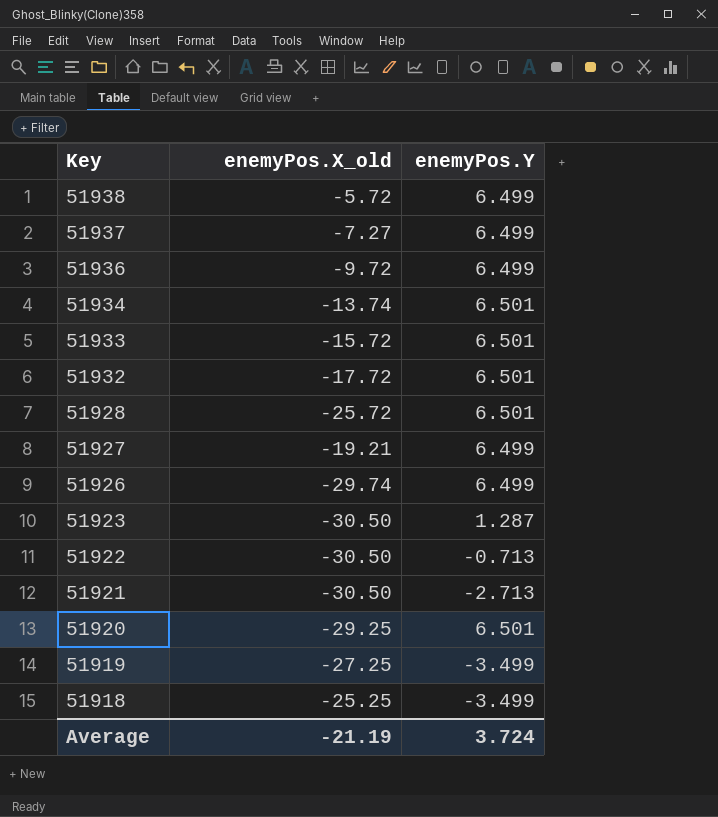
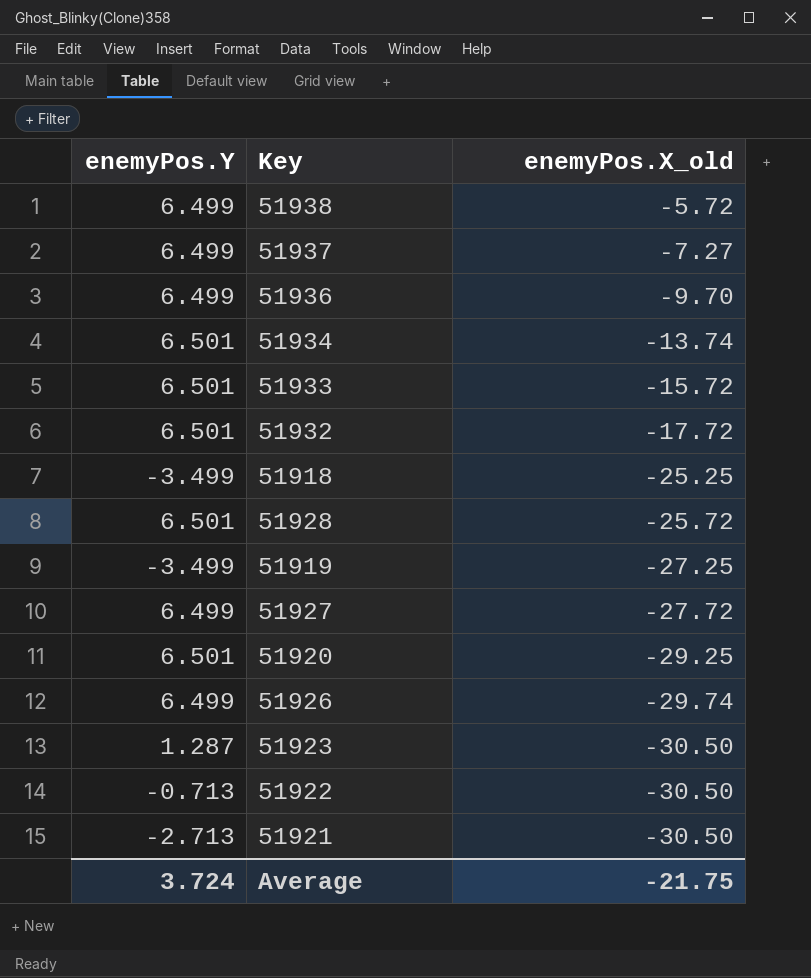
row order: Key descending -> enemyPos.X_old descending
column enemyPos.Y | position: 3 -> 1
51936 | enemyPos.X_old: -9.72 -> -9.70
51927 | enemyPos.X_old: -19.21 -> -27.72
Average | enemyPos.X_old: -21.19 -> -21.75

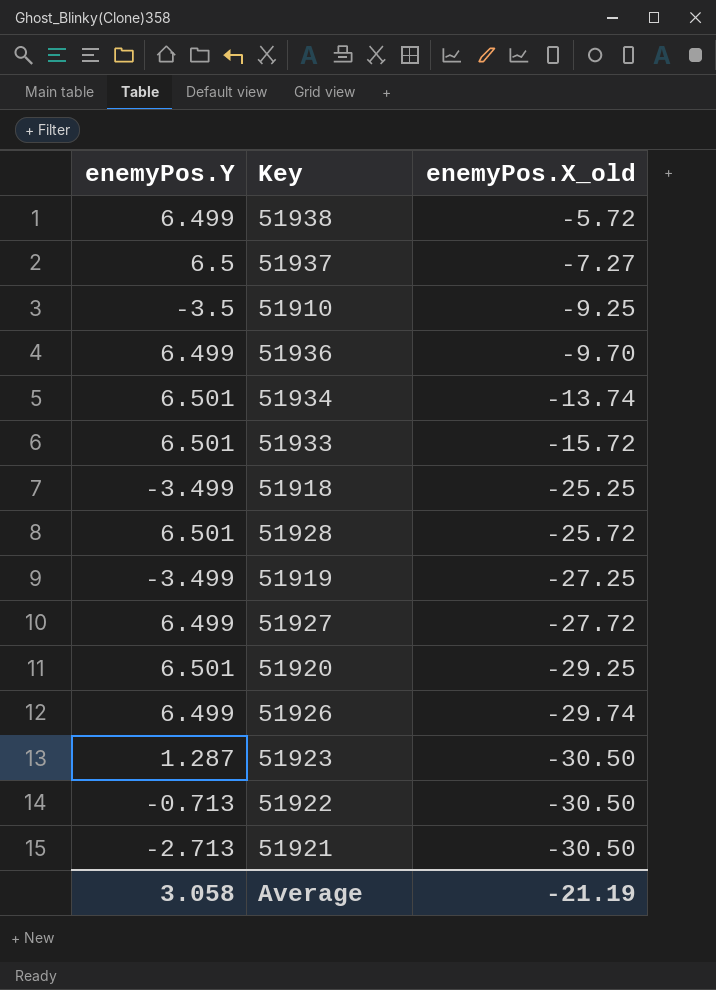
row 51932: 6.501 | -17.72 -> none
51937 | enemyPos.Y: 6.499 -> 6.5
row 51910: none -> -3.5 | -9.25
Average | enemyPos.Y: 3.724 -> 3.058
Average | enemyPos.X_old: -21.75 -> -21.19

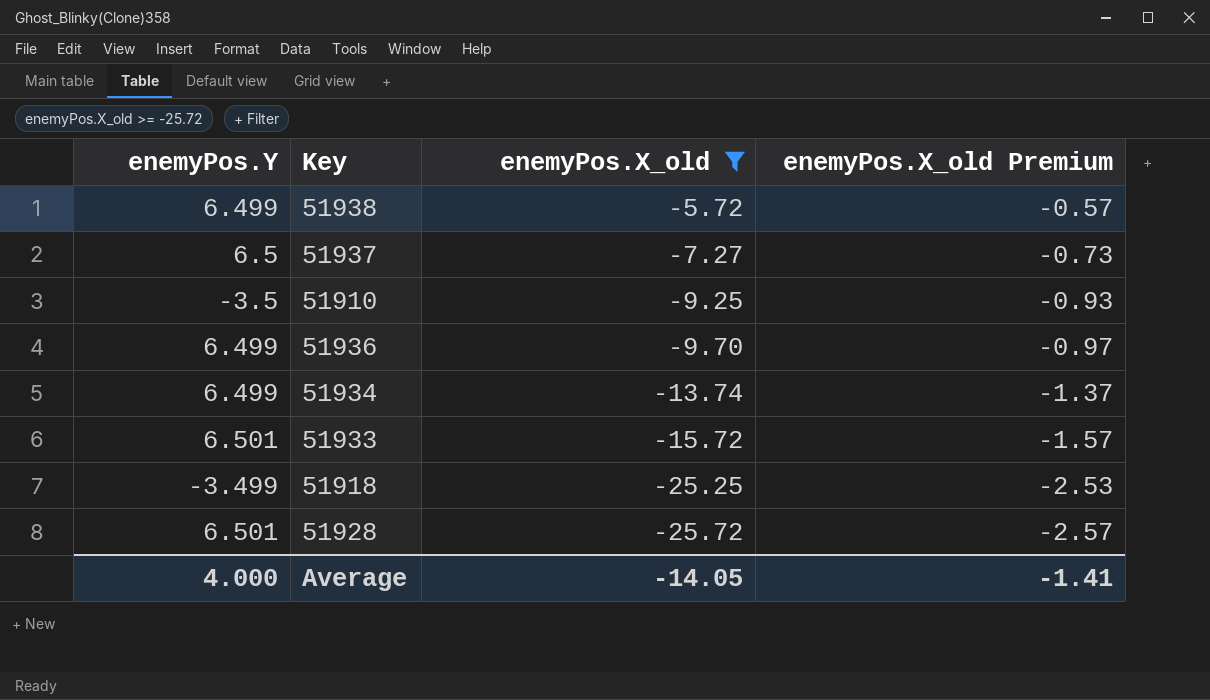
filter: none -> enemyPos.X_old >= -25.72
column enemyPos.X_old Premium | formula: none -> [enemyPos.X_old] * 0.1
51934 | enemyPos.Y: 6.501 -> 6.499
Average | enemyPos.Y: 3.058 -> 4.000
Average | enemyPos.X_old: -21.19 -> -14.05

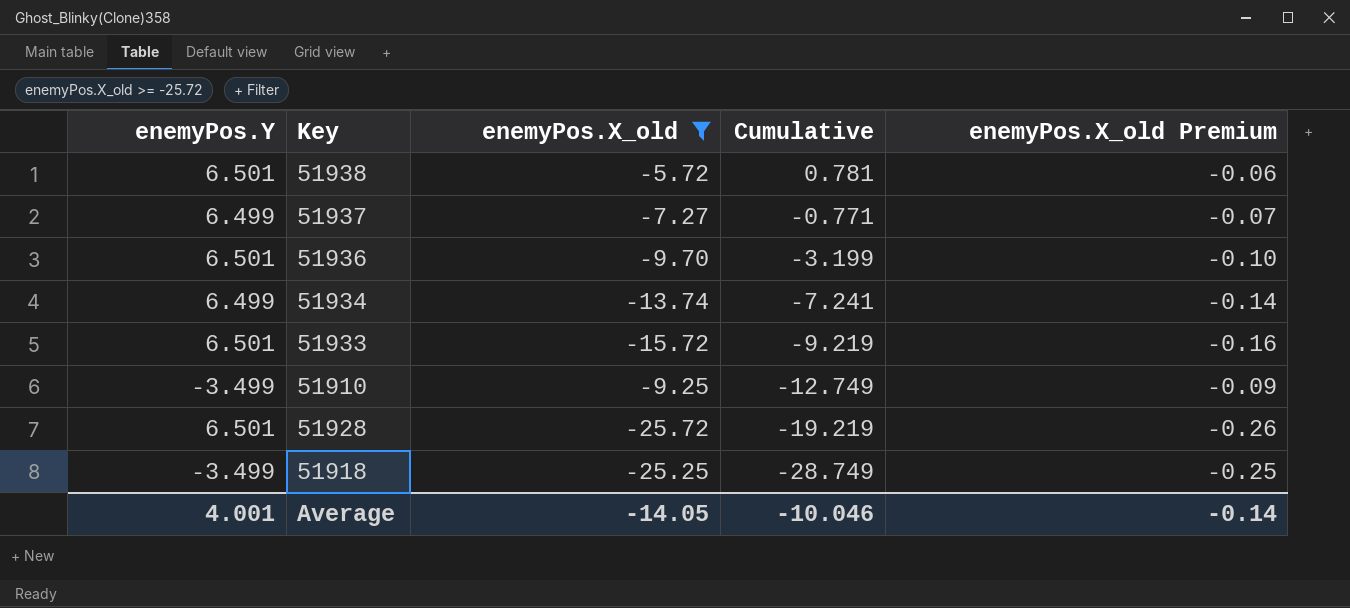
row order: enemyPos.X_old descending -> Cumulative descending
column Cumulative | formula: none -> [enemyPos.Y] + [enemyPos.X_old]
column enemyPos.X_old Premium | formula: [enemyPos.X_old] * 0.1 -> [enemyPos.X_old] * 0.01
51938 | enemyPos.Y: 6.499 -> 6.501
51937 | enemyPos.Y: 6.5 -> 6.499
51936 | enemyPos.Y: 6.499 -> 6.501
51910 | enemyPos.Y: -3.5 -> -3.499
Average | enemyPos.Y: 4.000 -> 4.001
Average | enemyPos.X_old Premium: -1.41 -> -0.14

